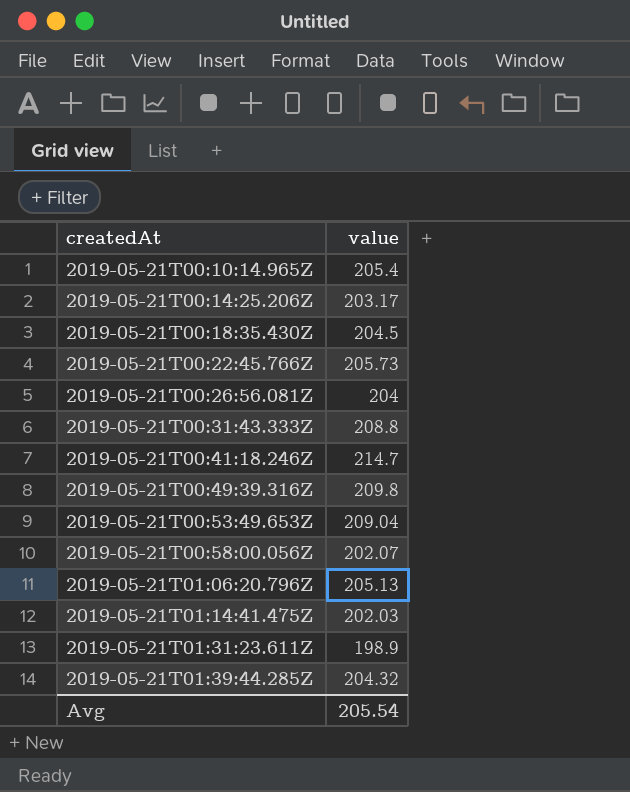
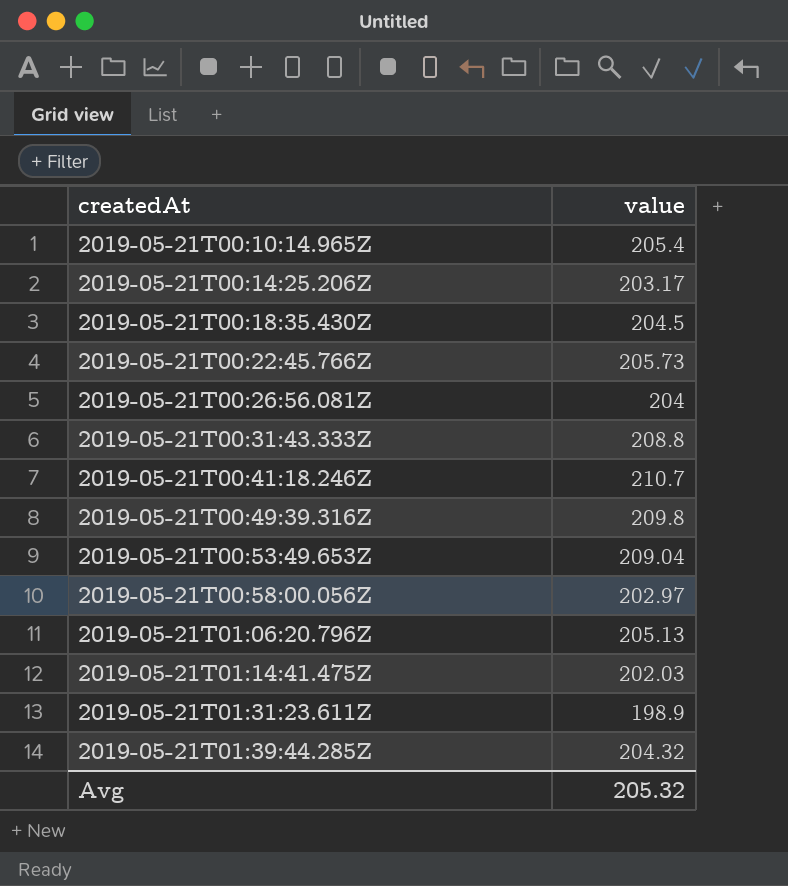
2019-05-21T00:41:18.246Z | value: 214.7 -> 210.7
2019-05-21T00:58:00.056Z | value: 202.07 -> 202.97
Avg | value: 205.54 -> 205.32

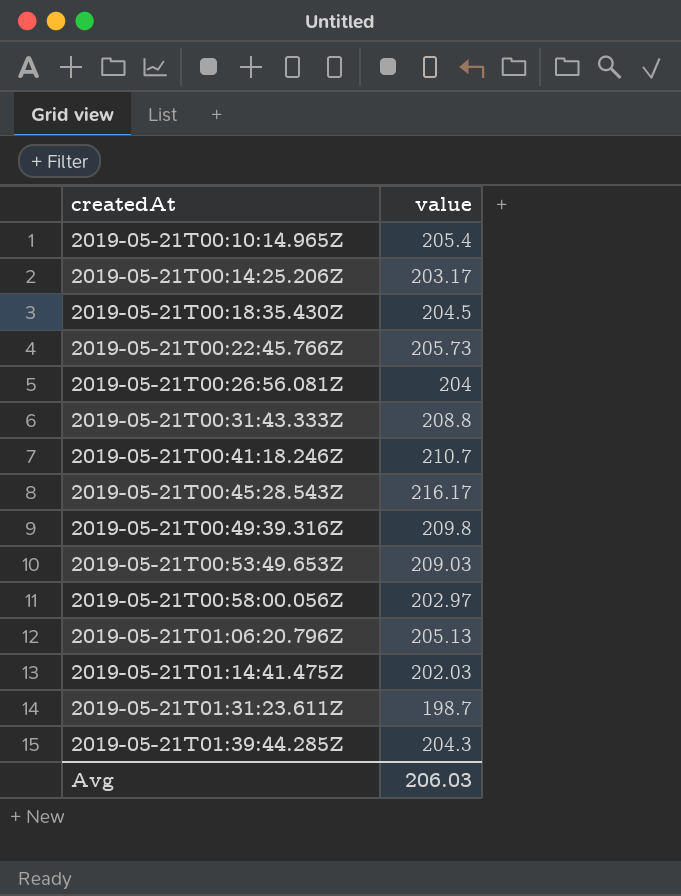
row 2019-05-21T00:45:28.543Z: none -> 216.17
2019-05-21T00:53:49.653Z | value: 209.04 -> 209.03
2019-05-21T01:31:23.611Z | value: 198.9 -> 198.7
2019-05-21T01:39:44.285Z | value: 204.32 -> 204.3
Avg | value: 205.32 -> 206.03

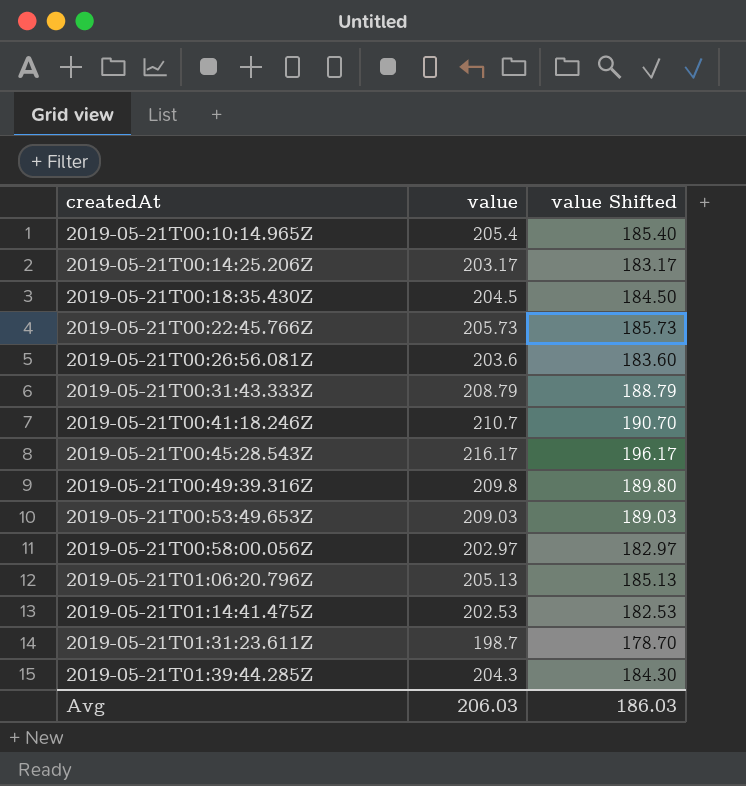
column value Shifted | formula: none -> [value] - 20
2019-05-21T00:26:56.081Z | value: 204 -> 203.6
2019-05-21T00:31:43.333Z | value: 208.8 -> 208.79
2019-05-21T01:14:41.475Z | value: 202.03 -> 202.53

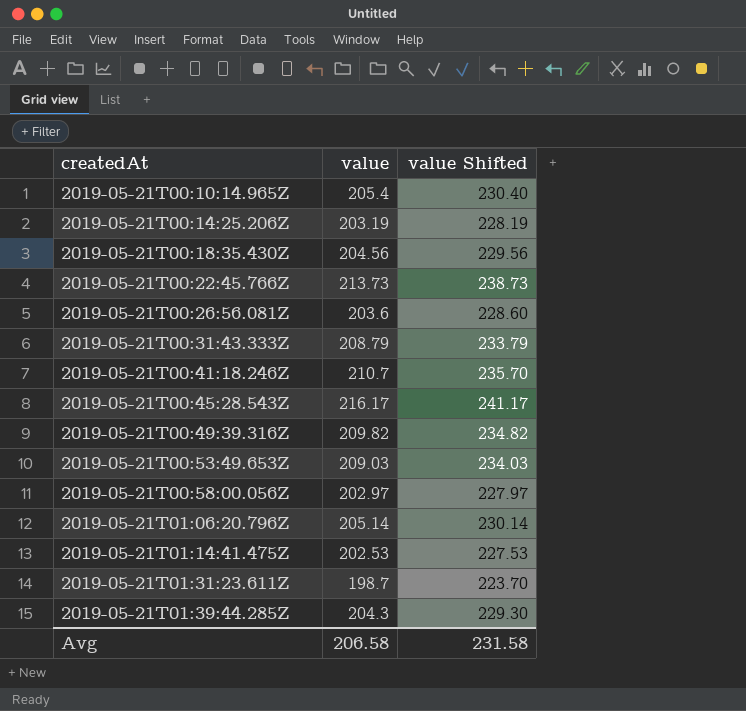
column value Shifted | formula: [value] - 20 -> [value] + 25
2019-05-21T00:14:25.206Z | value: 203.17 -> 203.19
2019-05-21T00:18:35.430Z | value: 204.5 -> 204.56
2019-05-21T00:22:45.766Z | value: 205.73 -> 213.73
2019-05-21T00:49:39.316Z | value: 209.8 -> 209.82
2019-05-21T01:06:20.796Z | value: 205.13 -> 205.14
Avg | value: 206.03 -> 206.58
Avg | value Shifted: 186.03 -> 231.58

